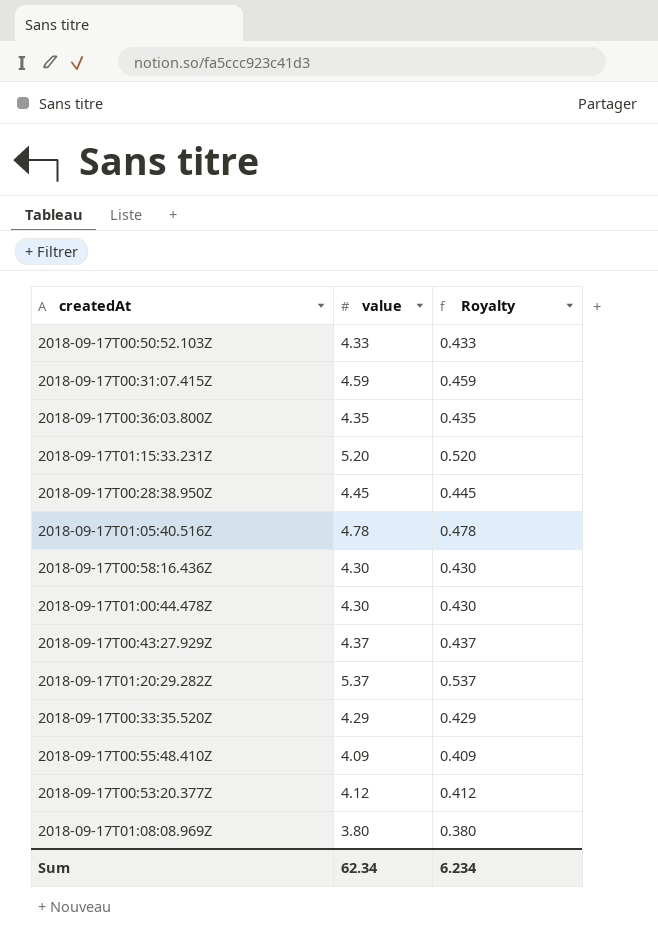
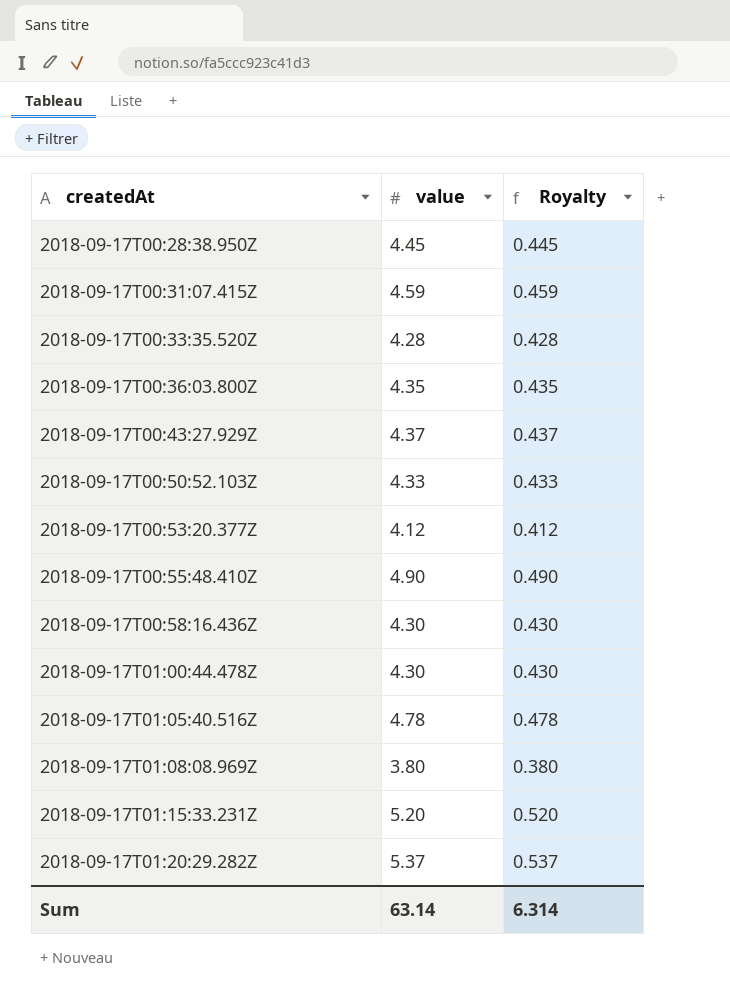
row order: none -> createdAt ascending
2018-09-17T00:33:35.520Z | value: 4.29 -> 4.28
2018-09-17T00:33:35.520Z | Royalty: 0.429 -> 0.428
2018-09-17T00:55:48.410Z | value: 4.09 -> 4.90
2018-09-17T00:55:48.410Z | Royalty: 0.409 -> 0.490
Sum | value: 62.34 -> 63.14
Sum | Royalty: 6.234 -> 6.314

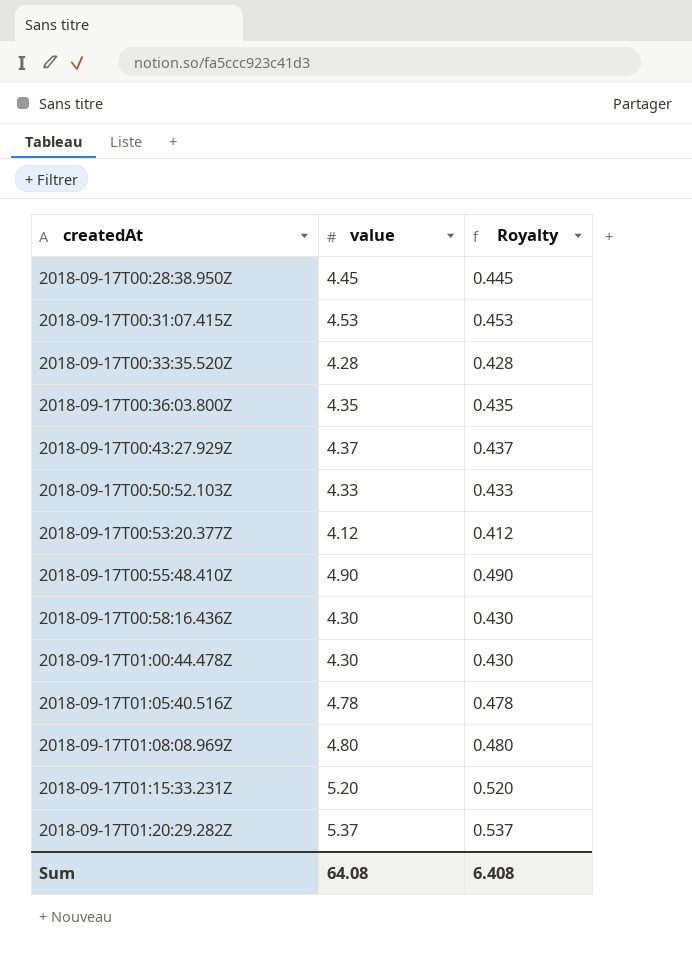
2018-09-17T00:31:07.415Z | value: 4.59 -> 4.53
2018-09-17T00:31:07.415Z | Royalty: 0.459 -> 0.453
2018-09-17T01:08:08.969Z | value: 3.80 -> 4.80
2018-09-17T01:08:08.969Z | Royalty: 0.380 -> 0.480
Sum | value: 63.14 -> 64.08
Sum | Royalty: 6.314 -> 6.408

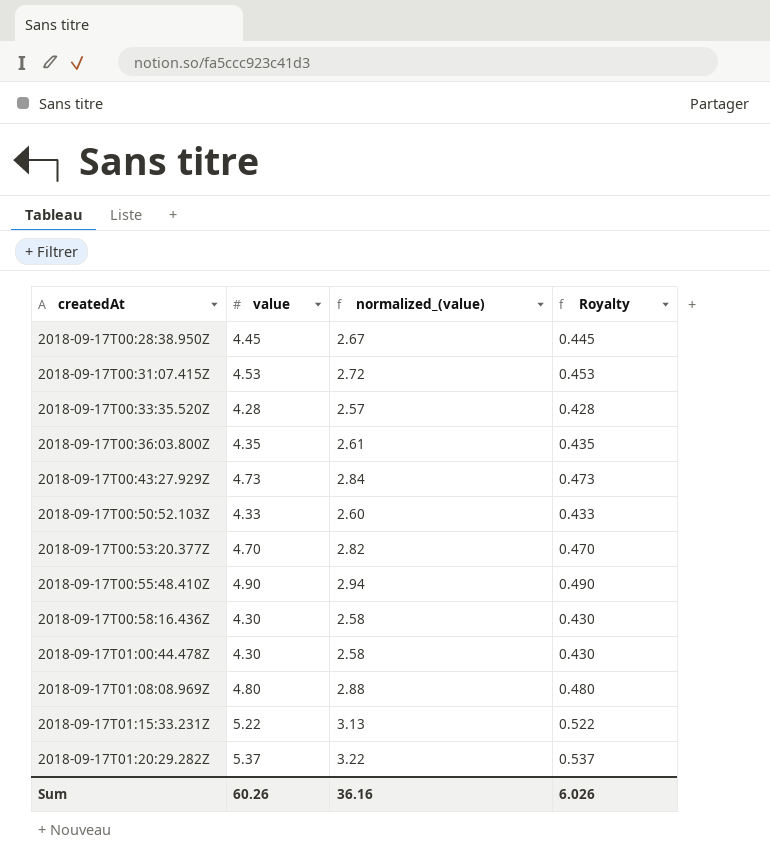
column normalized_(value) | formula: none -> [value] * 0.6
row 2018-09-17T01:05:40.516Z: 4.78 | 0.478 -> none
2018-09-17T00:43:27.929Z | value: 4.37 -> 4.73
2018-09-17T00:43:27.929Z | Royalty: 0.437 -> 0.473
2018-09-17T00:53:20.377Z | value: 4.12 -> 4.70
2018-09-17T00:53:20.377Z | Royalty: 0.412 -> 0.470
2018-09-17T01:15:33.231Z | value: 5.20 -> 5.22
2018-09-17T01:15:33.231Z | Royalty: 0.520 -> 0.522
Sum | value: 64.08 -> 60.26
Sum | Royalty: 6.408 -> 6.026

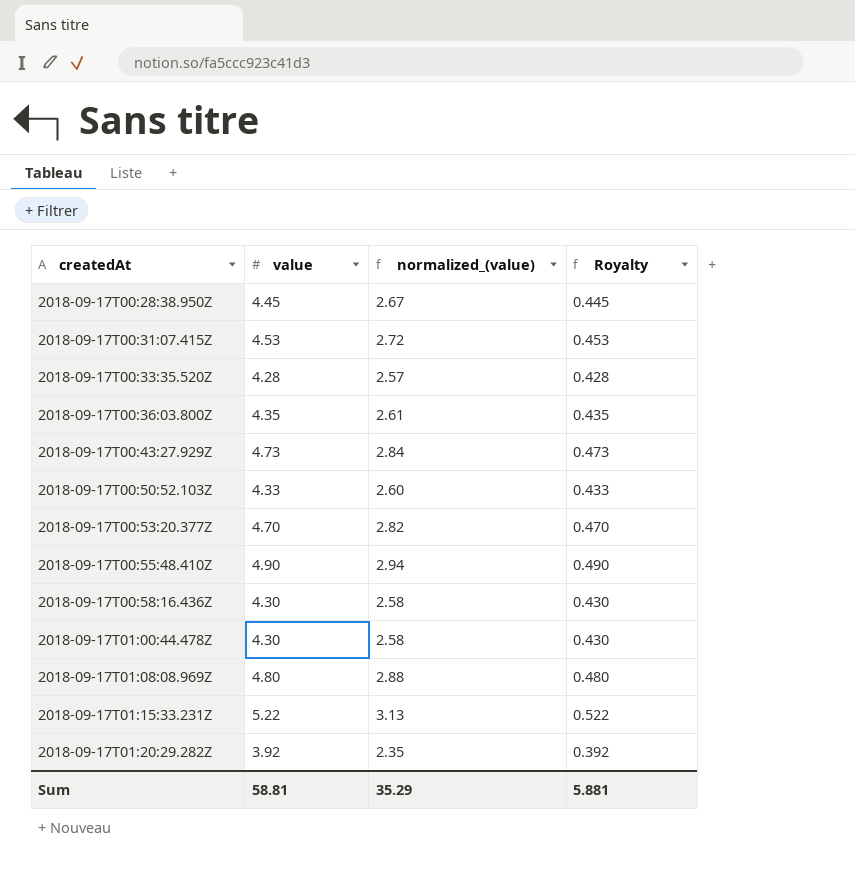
2018-09-17T01:20:29.282Z | value: 5.37 -> 3.92
2018-09-17T01:20:29.282Z | normalized_(value): 3.22 -> 2.35
2018-09-17T01:20:29.282Z | Royalty: 0.537 -> 0.392
Sum | value: 60.26 -> 58.81
Sum | normalized_(value): 36.16 -> 35.29
Sum | Royalty: 6.026 -> 5.881

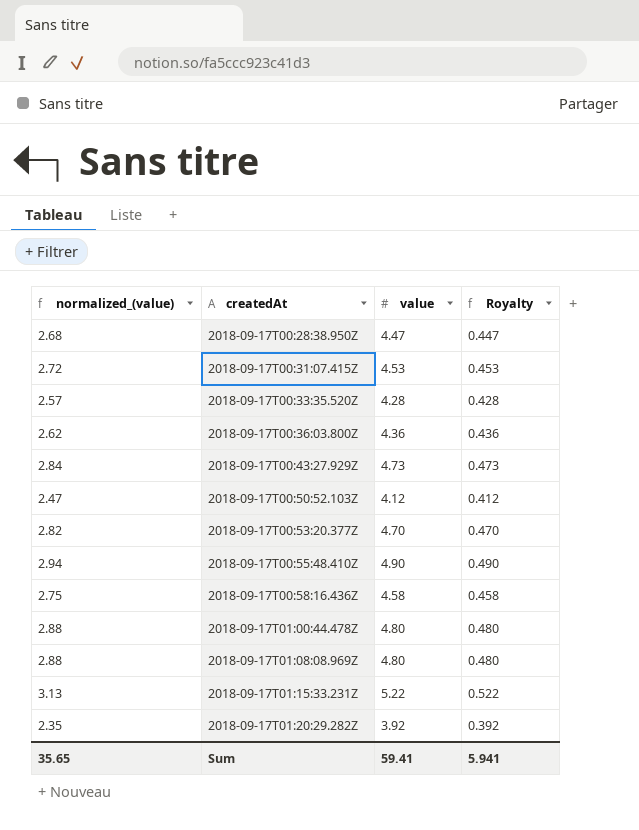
column normalized_(value) | position: 3 -> 1
2018-09-17T00:28:38.950Z | normalized_(value): 2.67 -> 2.68
2018-09-17T00:28:38.950Z | value: 4.45 -> 4.47
2018-09-17T00:28:38.950Z | Royalty: 0.445 -> 0.447
2018-09-17T00:36:03.800Z | normalized_(value): 2.61 -> 2.62
2018-09-17T00:36:03.800Z | value: 4.35 -> 4.36
2018-09-17T00:36:03.800Z | Royalty: 0.435 -> 0.436
2018-09-17T00:50:52.103Z | normalized_(value): 2.60 -> 2.47
2018-09-17T00:50:52.103Z | value: 4.33 -> 4.12
2018-09-17T00:50:52.103Z | Royalty: 0.433 -> 0.412
2018-09-17T00:58:16.436Z | normalized_(value): 2.58 -> 2.75
2018-09-17T00:58:16.436Z | value: 4.30 -> 4.58
2018-09-17T00:58:16.436Z | Royalty: 0.430 -> 0.458
2018-09-17T01:00:44.478Z | normalized_(value): 2.58 -> 2.88
2018-09-17T01:00:44.478Z | value: 4.30 -> 4.80
2018-09-17T01:00:44.478Z | Royalty: 0.430 -> 0.480
Sum | normalized_(value): 35.29 -> 35.65
Sum | value: 58.81 -> 59.41
Sum | Royalty: 5.881 -> 5.941

